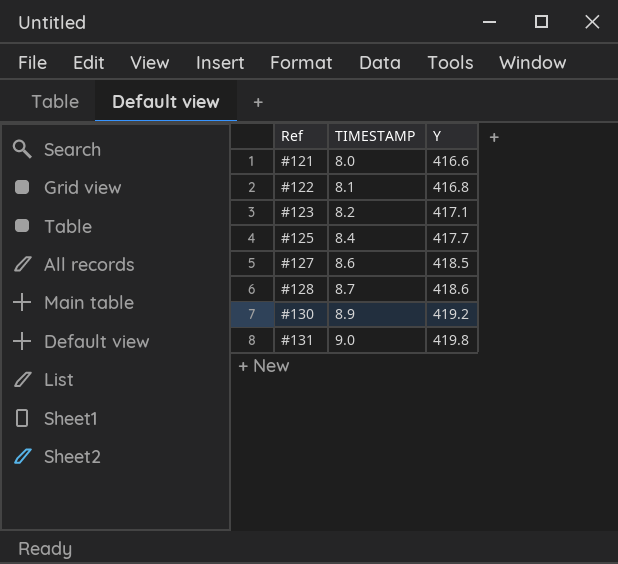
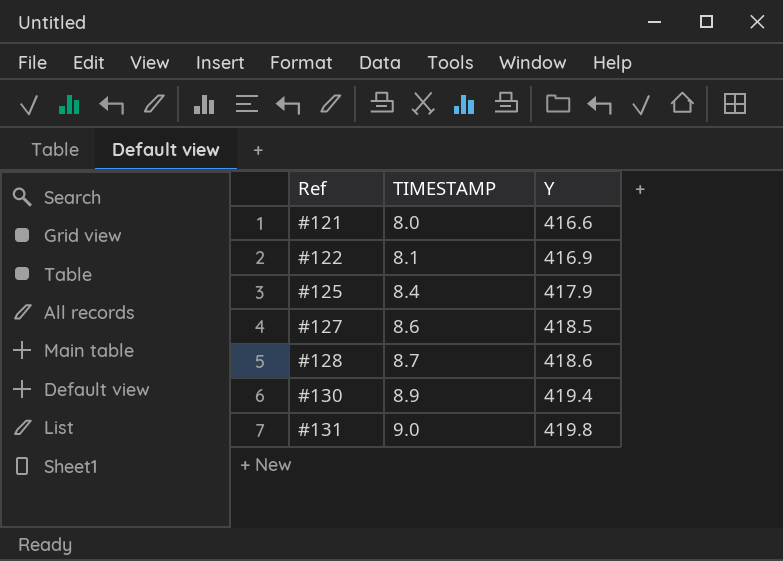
row #123: 8.2 | 417.1 -> none
#122 | Y: 416.8 -> 416.9
#125 | Y: 417.7 -> 417.9
#130 | Y: 419.2 -> 419.4

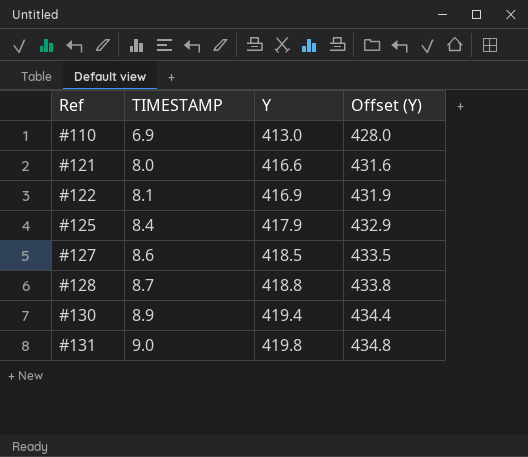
column Offset (Y) | formula: none -> [Y] + 15
row #110: none -> 6.9 | 413.0 | 428.0
#128 | Y: 418.6 -> 418.8

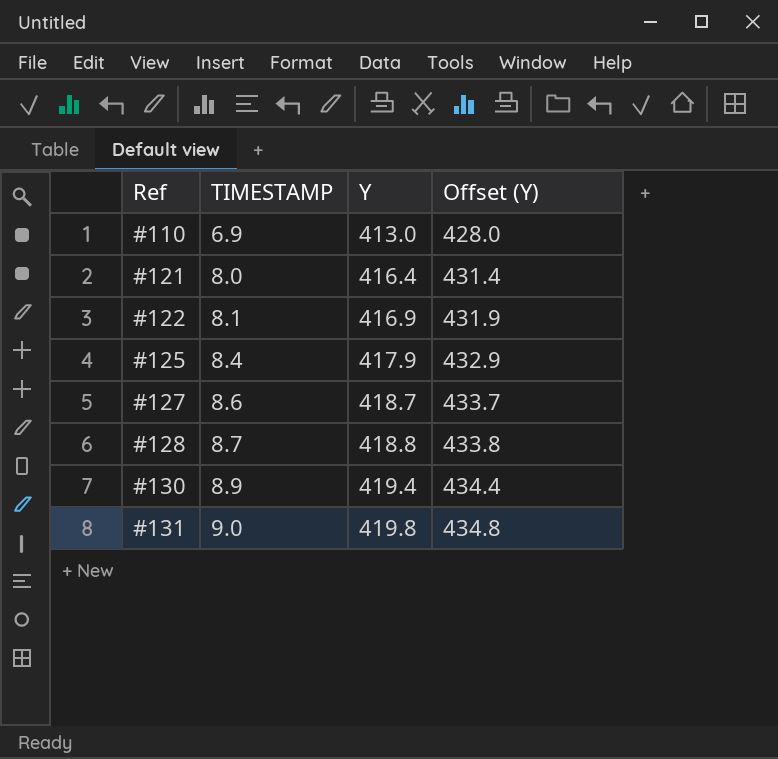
#121 | Y: 416.6 -> 416.4
#121 | Offset (Y): 431.6 -> 431.4
#127 | Y: 418.5 -> 418.7
#127 | Offset (Y): 433.5 -> 433.7

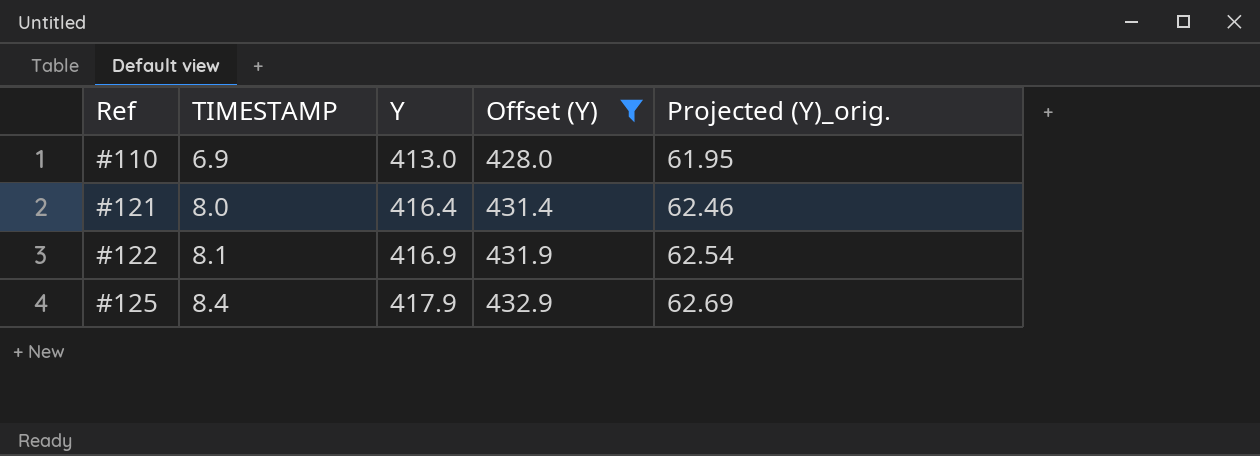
filter: none -> Offset (Y) <= 432.9
column Projected (Y)_orig. | formula: none -> [Y] * 0.15

